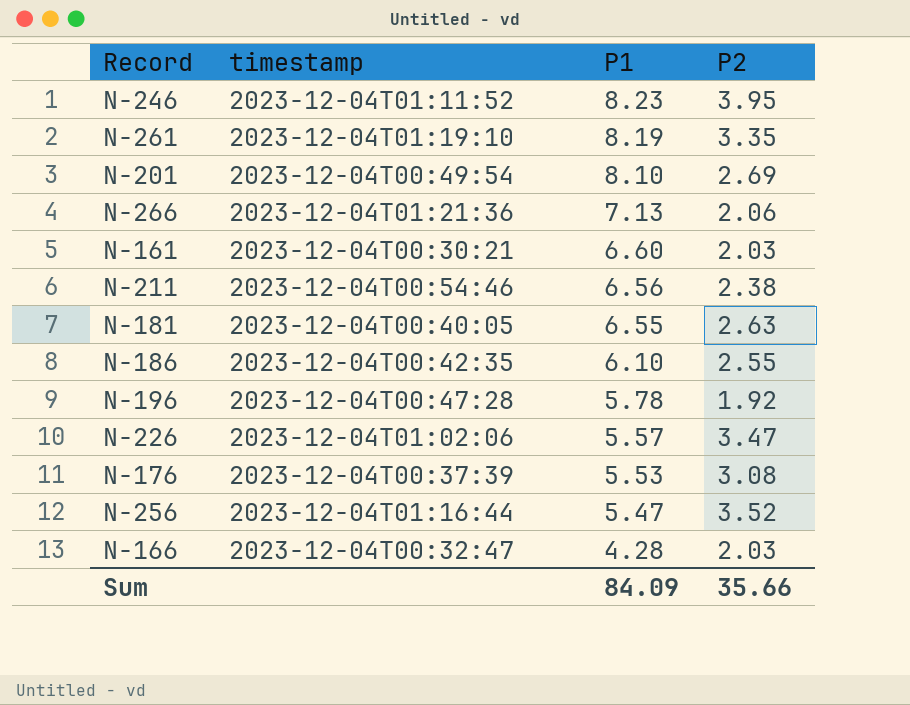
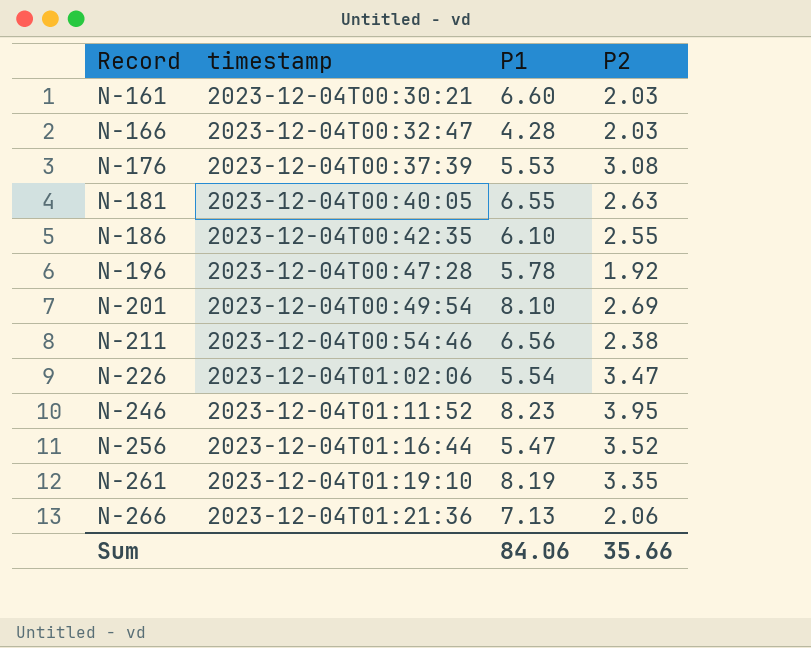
row order: P1 descending -> Record ascending
N-226 | P1: 5.57 -> 5.54
Sum | P1: 84.09 -> 84.06

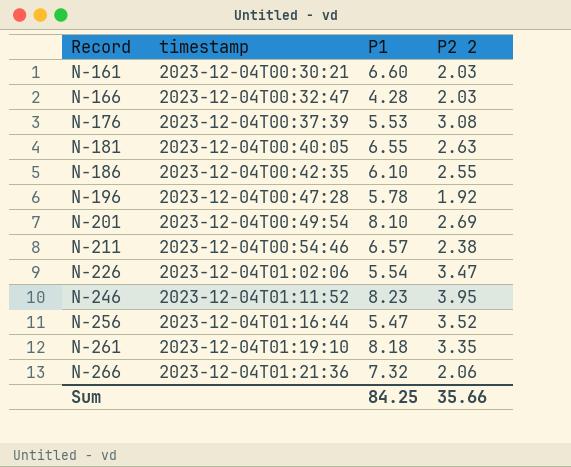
column name: P2 -> P2 2
N-211 | P1: 6.56 -> 6.57
N-261 | P1: 8.19 -> 8.18
N-266 | P1: 7.13 -> 7.32
Sum | P1: 84.06 -> 84.25

